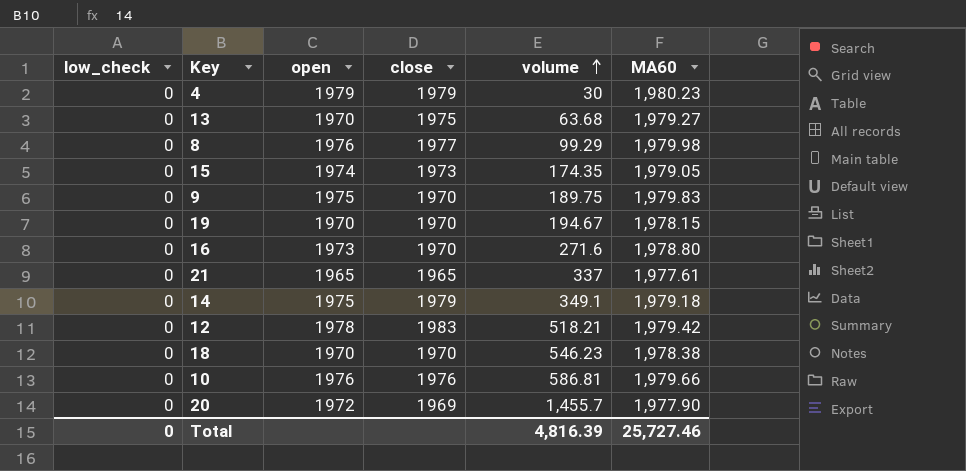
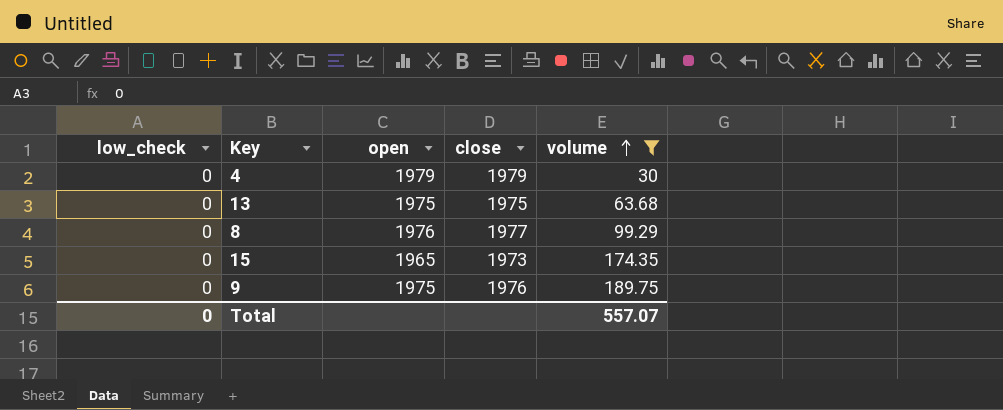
filter: none -> volume <= 189.75
column MA60 | position: 6 -> none
13 | open: 1970 -> 1975
15 | open: 1974 -> 1965
9 | close: 1970 -> 1976
Total | volume: 4,816.39 -> 557.07

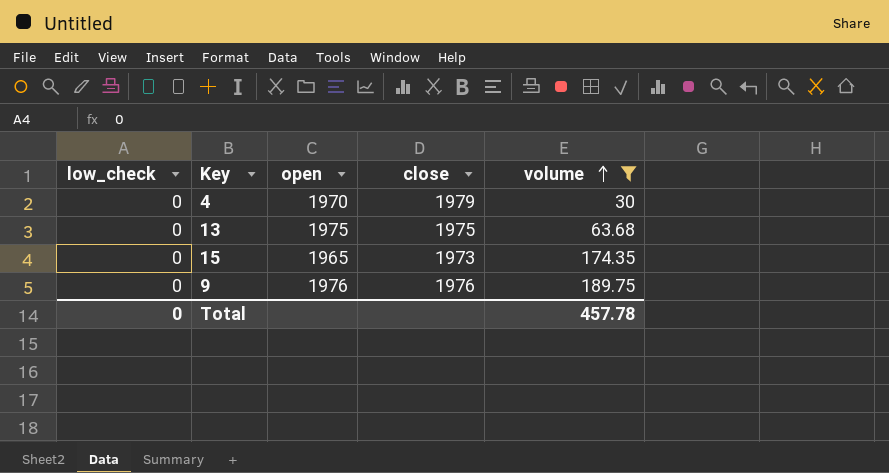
row 8: 0 | 1976 | 1977 | 99.29 -> none
4 | open: 1979 -> 1970
9 | open: 1975 -> 1976
Total | volume: 557.07 -> 457.78

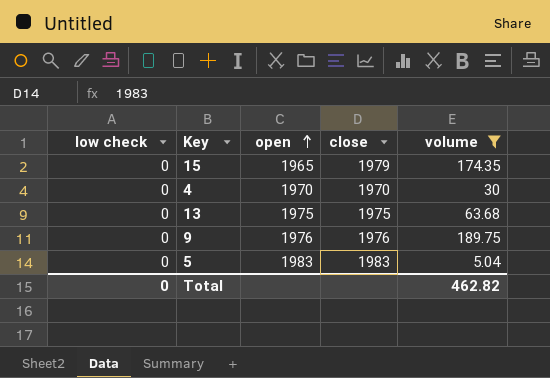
row order: volume ascending -> open ascending
column name: low_check -> low check
15 | close: 1973 -> 1979
4 | close: 1979 -> 1970
row 5: none -> 0 | 1983 | 1983 | 5.04
Total | volume: 457.78 -> 462.82

